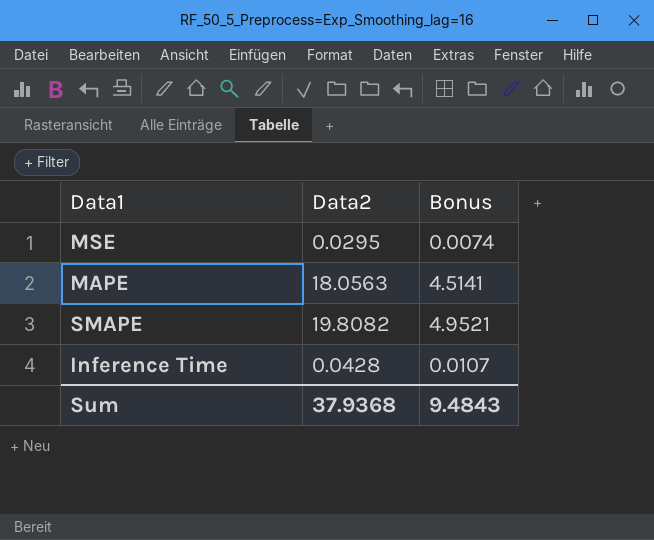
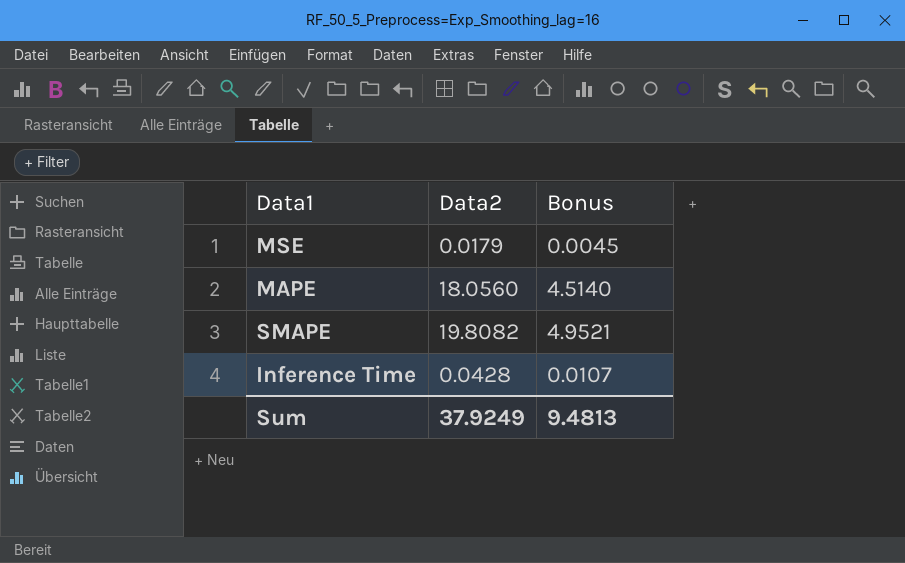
MSE | Data2: 0.0295 -> 0.0179
MSE | Bonus: 0.0074 -> 0.0045
MAPE | Data2: 18.0563 -> 18.0560
MAPE | Bonus: 4.5141 -> 4.5140
Sum | Data2: 37.9368 -> 37.9249
Sum | Bonus: 9.4843 -> 9.4813

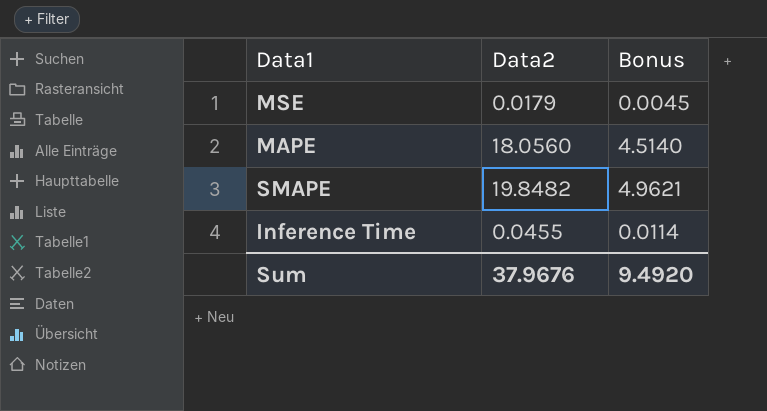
SMAPE | Data2: 19.8082 -> 19.8482
SMAPE | Bonus: 4.9521 -> 4.9621
Inference Time | Data2: 0.0428 -> 0.0455
Inference Time | Bonus: 0.0107 -> 0.0114
Sum | Data2: 37.9249 -> 37.9676
Sum | Bonus: 9.4813 -> 9.4920

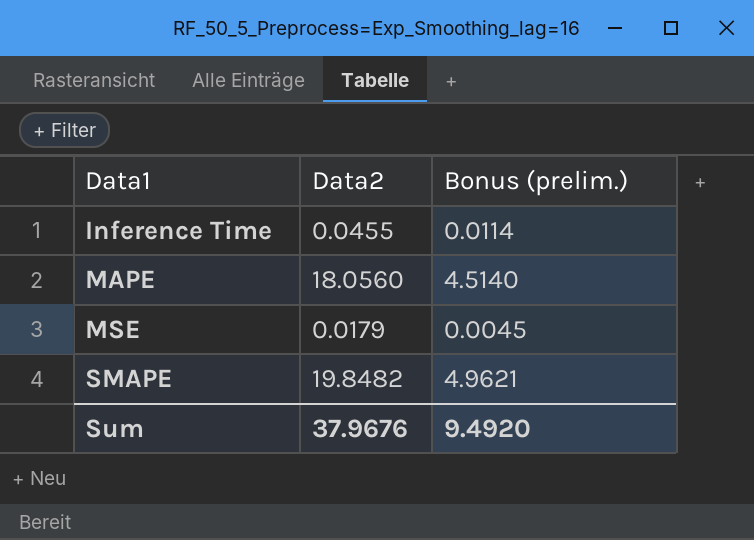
row order: none -> Data1 ascending
column name: Bonus -> Bonus (prelim.)

